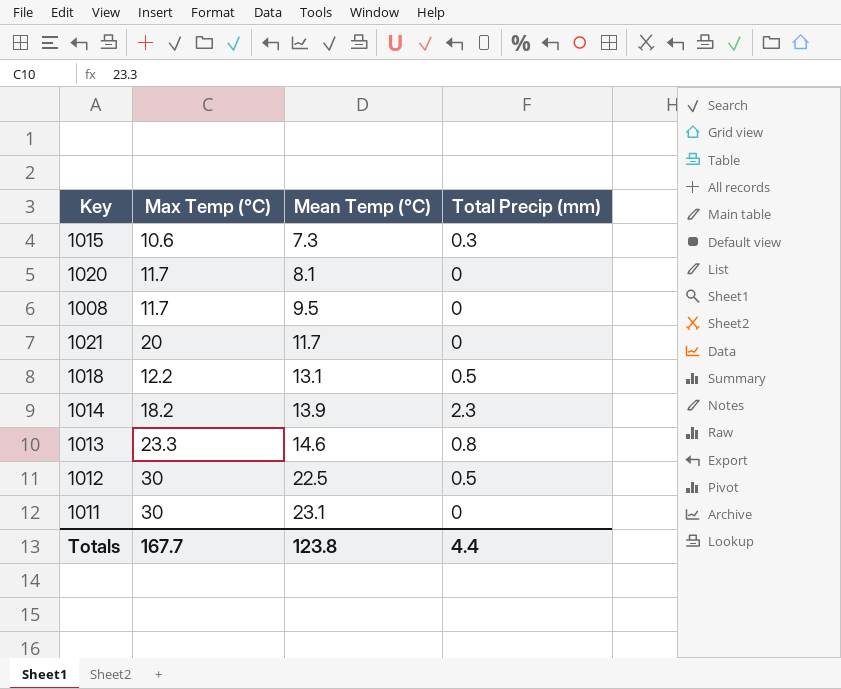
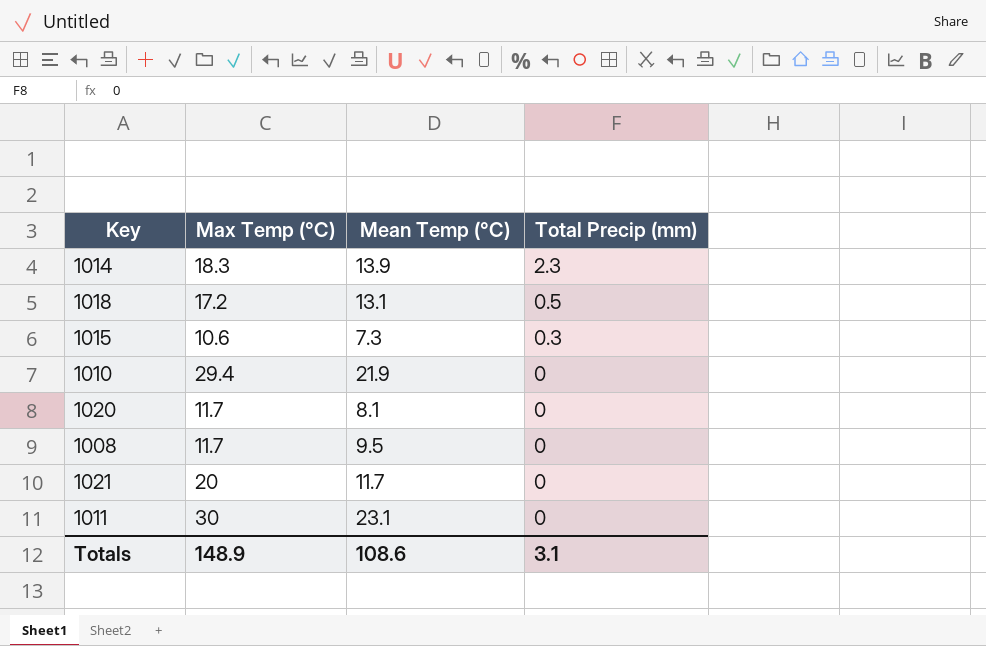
row order: Mean Temp (°C) ascending -> Total Precip (mm) descending
row 1013: 23.3 | 14.6 | 0.8 -> none
row 1012: 30 | 22.5 | 0.5 -> none
1014 | Max Temp (°C): 18.2 -> 18.3
1018 | Max Temp (°C): 12.2 -> 17.2
row 1010: none -> 29.4 | 21.9 | 0
Totals | Max Temp (°C): 167.7 -> 148.9
Totals | Mean Temp (°C): 123.8 -> 108.6
Totals | Total Precip (mm): 4.4 -> 3.1

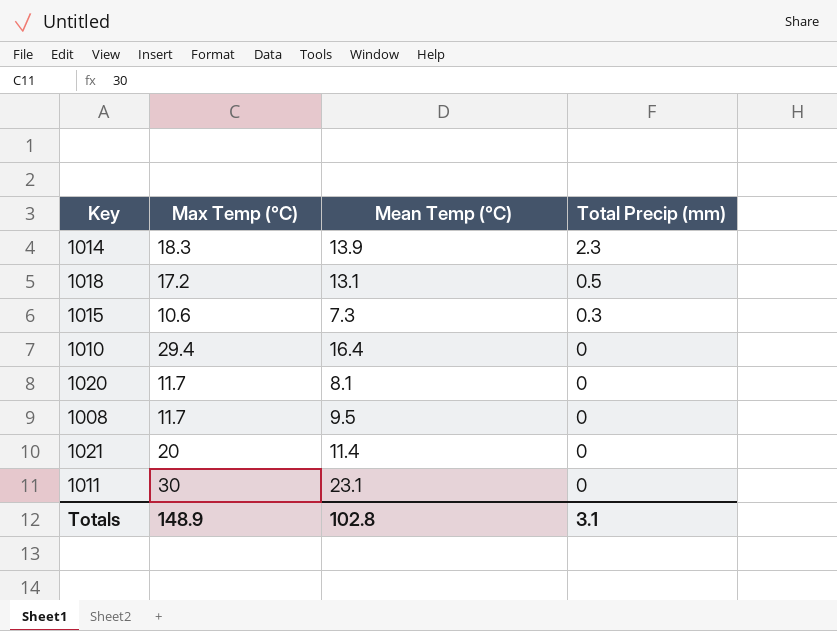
1010 | Mean Temp (°C): 21.9 -> 16.4
1021 | Mean Temp (°C): 11.7 -> 11.4
Totals | Mean Temp (°C): 108.6 -> 102.8

